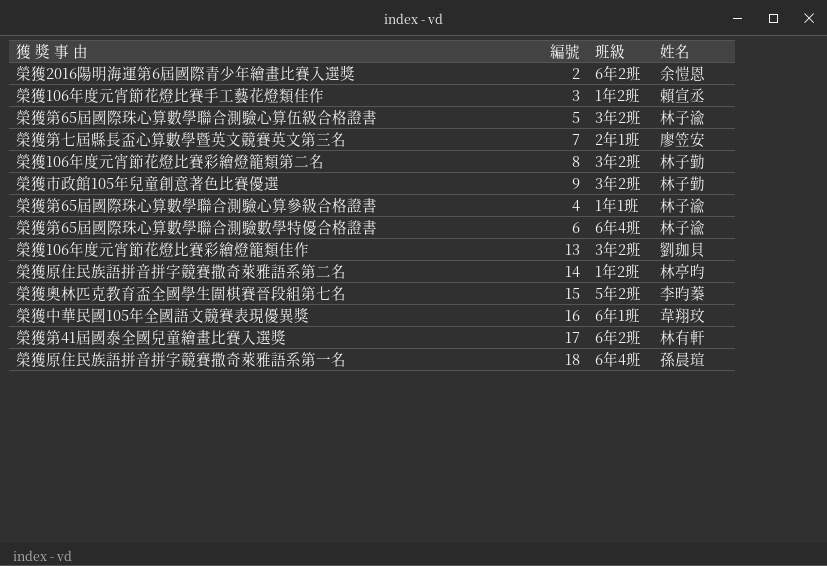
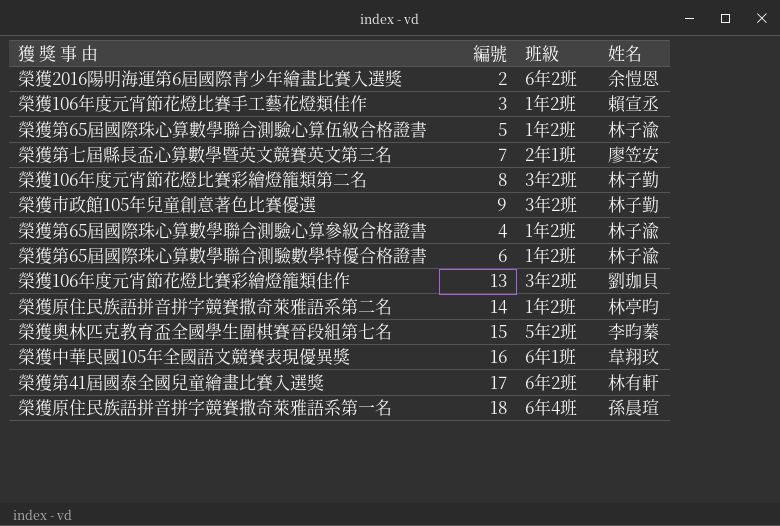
榮獲第65屆國際珠心算數學聯合測驗心算伍級合格證書 | 班級: 3年2班 -> 1年2班
榮獲第65屆國際珠心算數學聯合測驗心算參級合格證書 | 班級: 1年1班 -> 1年2班
榮獲第65屆國際珠心算數學聯合測驗數學特優合格證書 | 班級: 6年4班 -> 1年2班

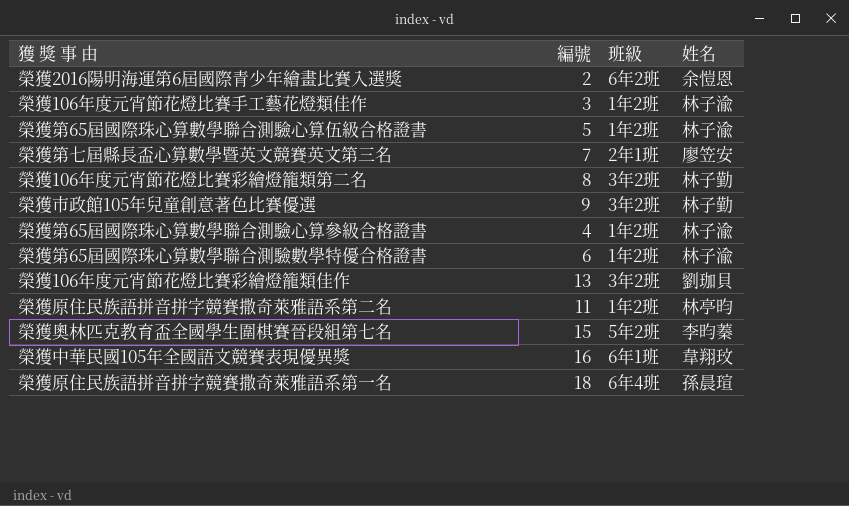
row 榮獲第41屆國泰全國兒童繪畫比賽入選獎: 17 | 6年2班 | 林有軒 -> none
榮獲106年度元宵節花燈比賽手工藝花燈類佳作 | 姓名: 賴宣丞 -> 林子渝
榮獲原住民族語拼音拼字競賽撒奇萊雅語系第二名 | 編號: 14 -> 11

